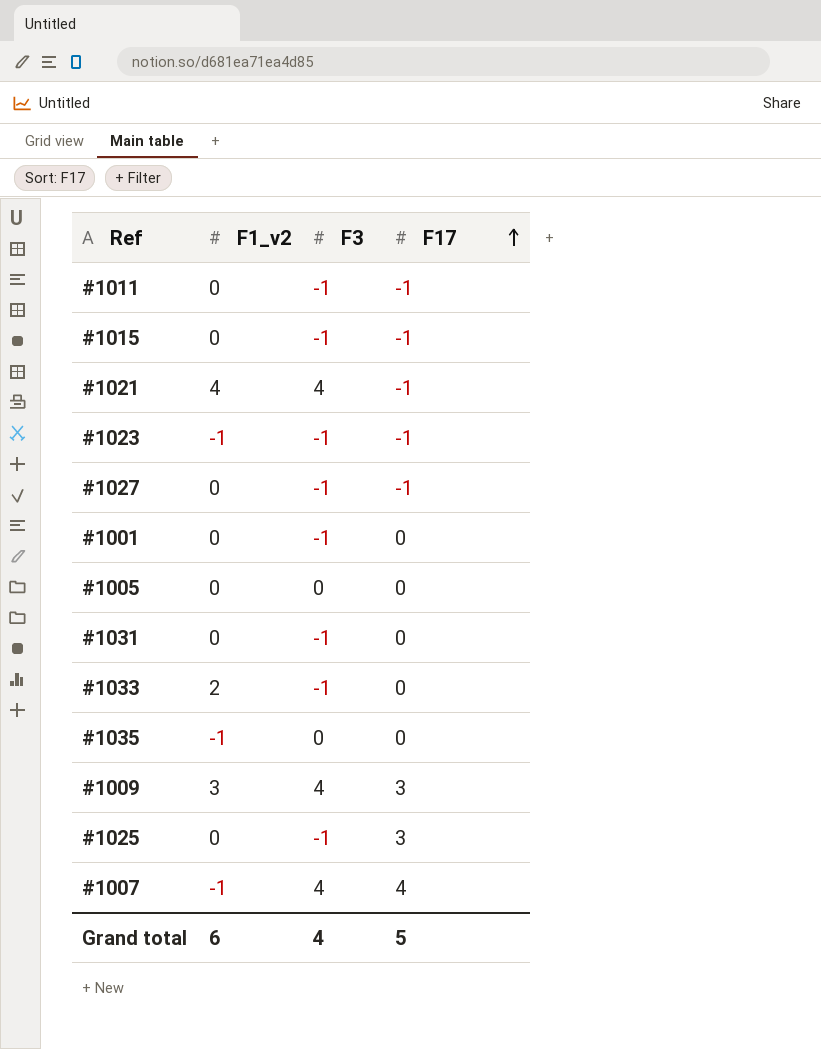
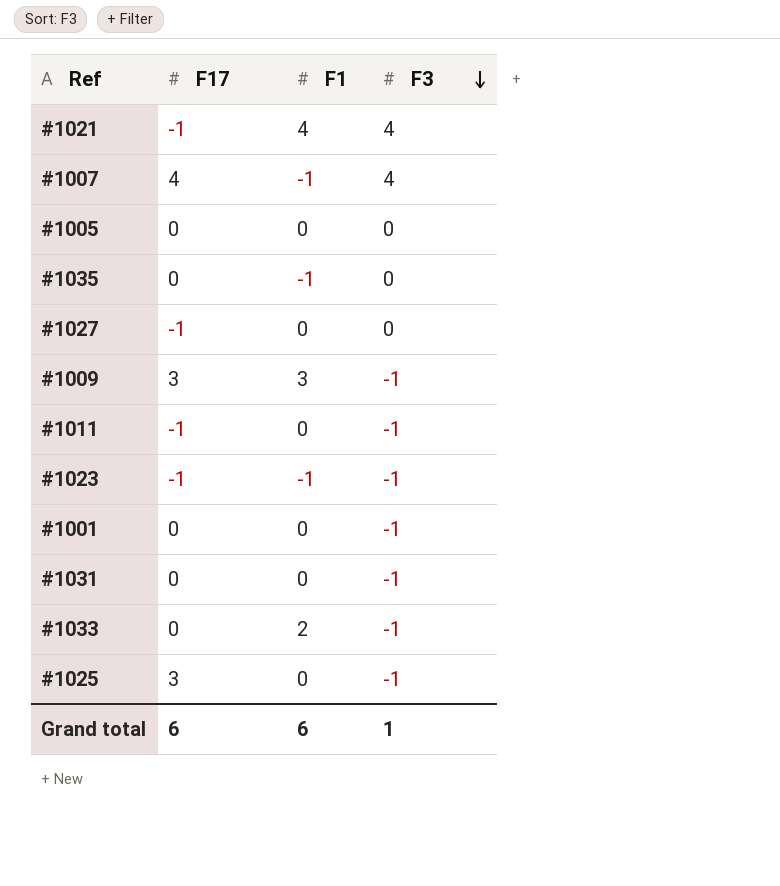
row order: F17 ascending -> F3 descending
column F17 | position: 4 -> 2
column name: F1_v2 -> F1
row #1015: 0 | -1 | -1 -> none
#1027 | F3: -1 -> 0
#1009 | F3: 4 -> -1
Grand total | F17: 5 -> 6
Grand total | F3: 4 -> 1

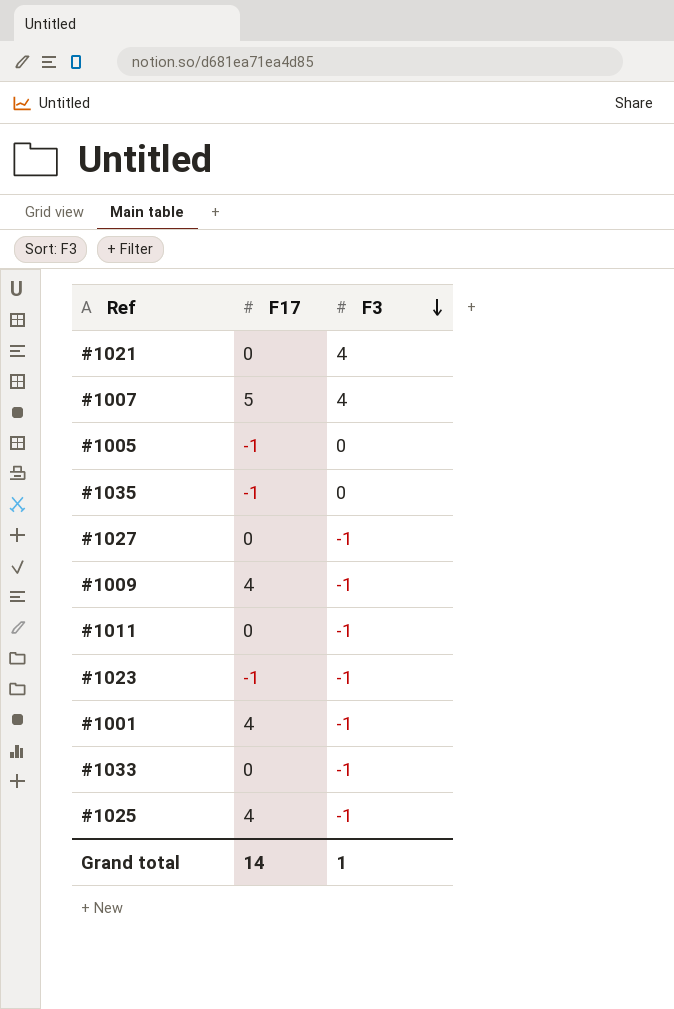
column F1 | position: 3 -> none
row #1031: 0 | 0 | -1 -> none
#1021 | F17: -1 -> 0
#1007 | F17: 4 -> 5
#1005 | F17: 0 -> -1
#1035 | F17: 0 -> -1
#1027 | F17: -1 -> 0
#1027 | F3: 0 -> -1
#1009 | F17: 3 -> 4
#1011 | F17: -1 -> 0
#1001 | F17: 0 -> 4
#1025 | F17: 3 -> 4
Grand total | F17: 6 -> 14

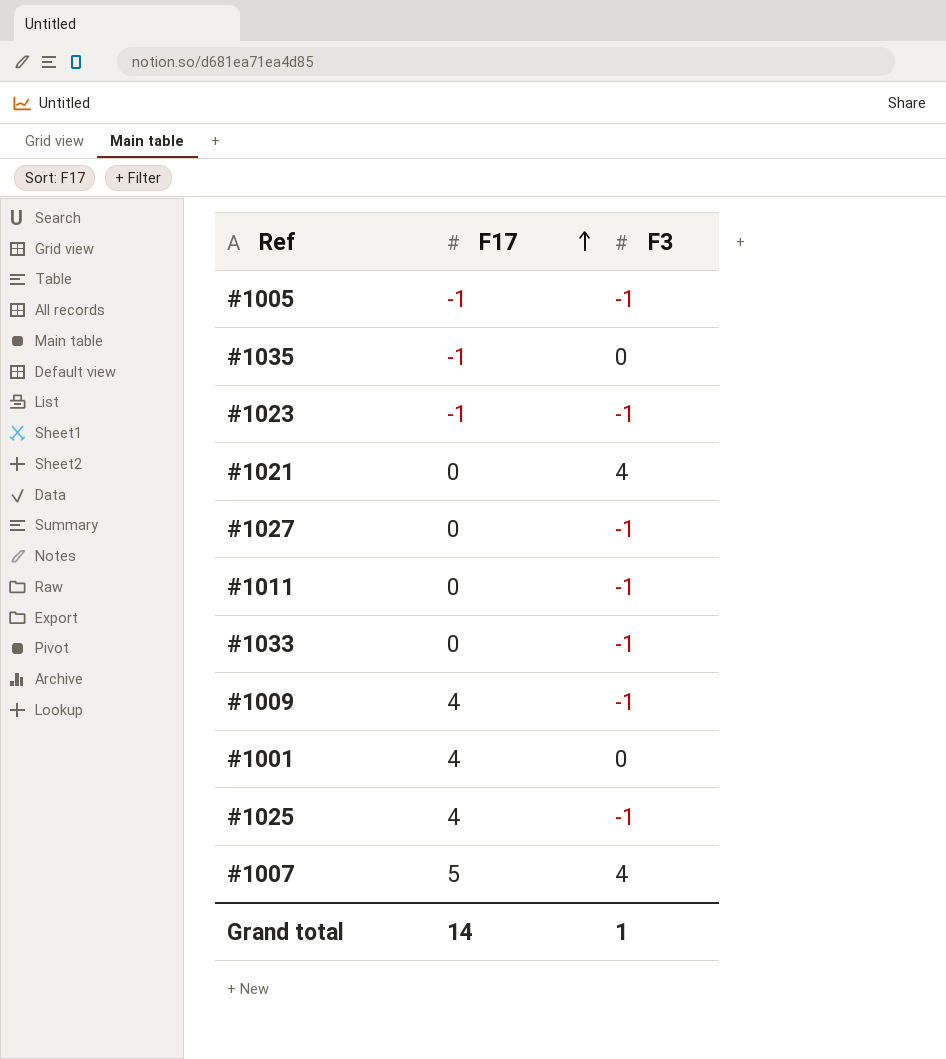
row order: F3 descending -> F17 ascending
#1005 | F3: 0 -> -1
#1001 | F3: -1 -> 0

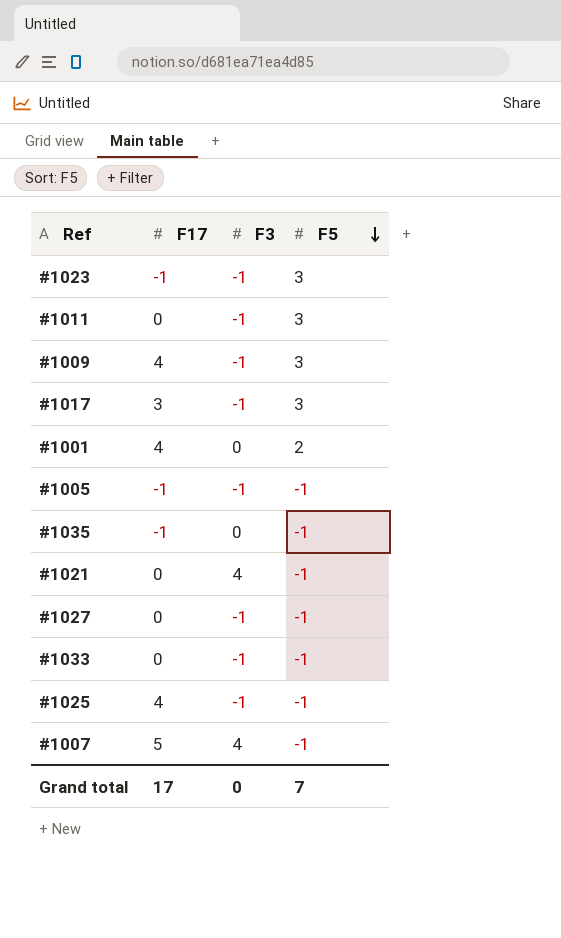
row order: F17 ascending -> F5 descending
column F5 | position: none -> 4
row #1017: none -> 3 | -1 | 3
Grand total | F17: 14 -> 17
Grand total | F3: 1 -> 0

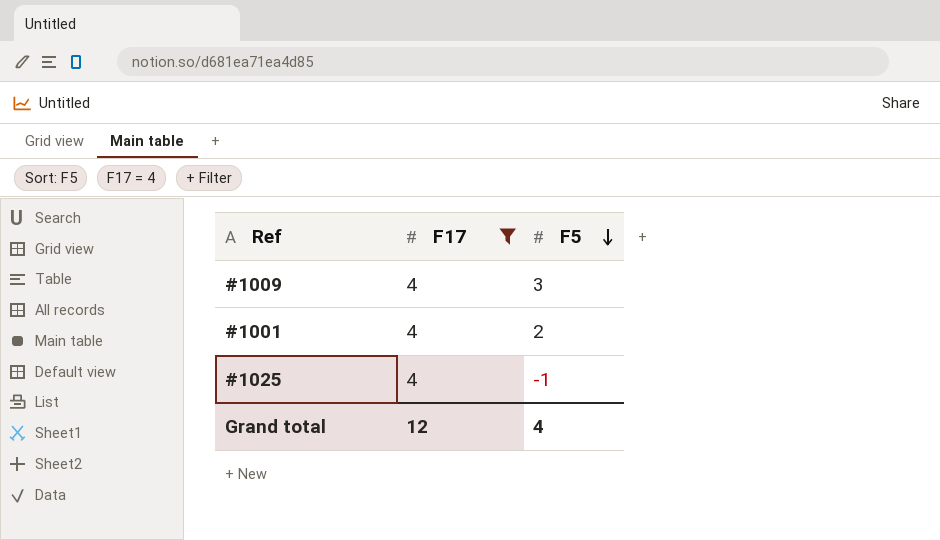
filter: none -> F17 = 4
column F3 | position: 3 -> none
Grand total | F17: 17 -> 12
Grand total | F5: 7 -> 4

